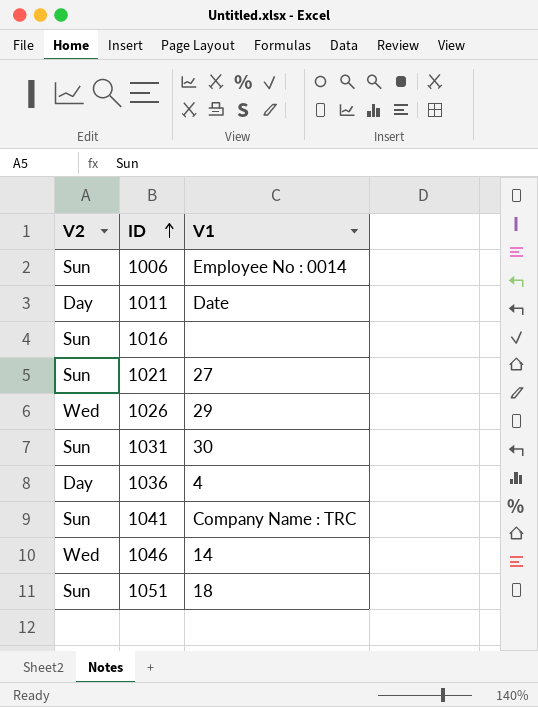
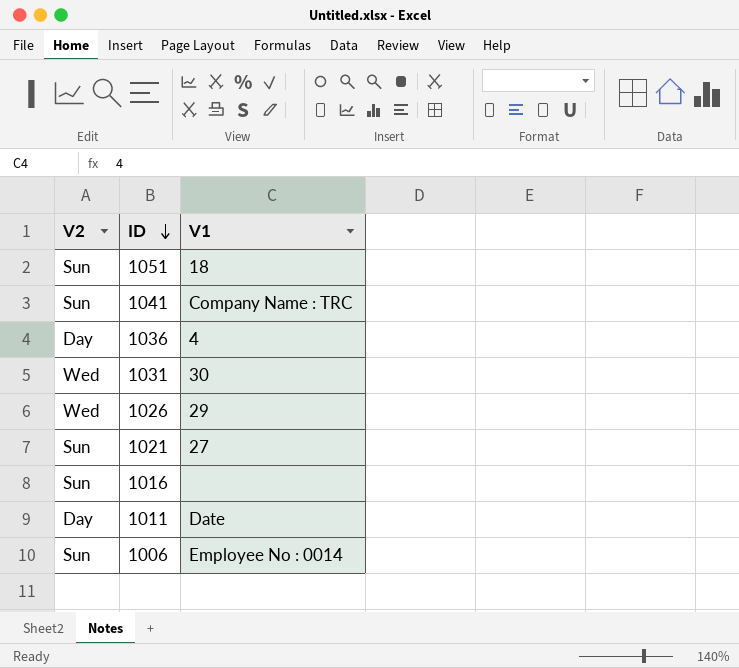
row order: ID ascending -> ID descending
row 1046: Wed | 14 -> none
1031 | V2: Sun -> Wed

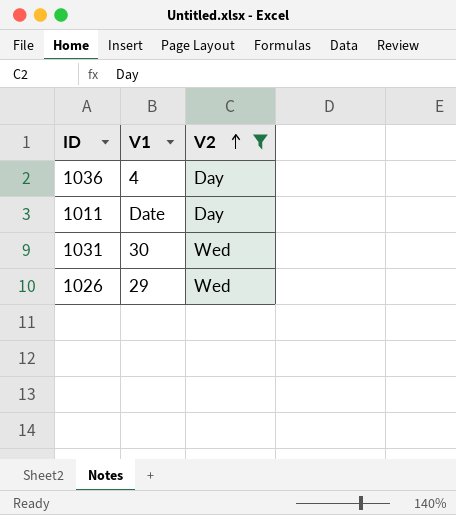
filter: none -> V2 != Sun
row order: ID descending -> V2 ascending
column V2 | position: 1 -> 3

